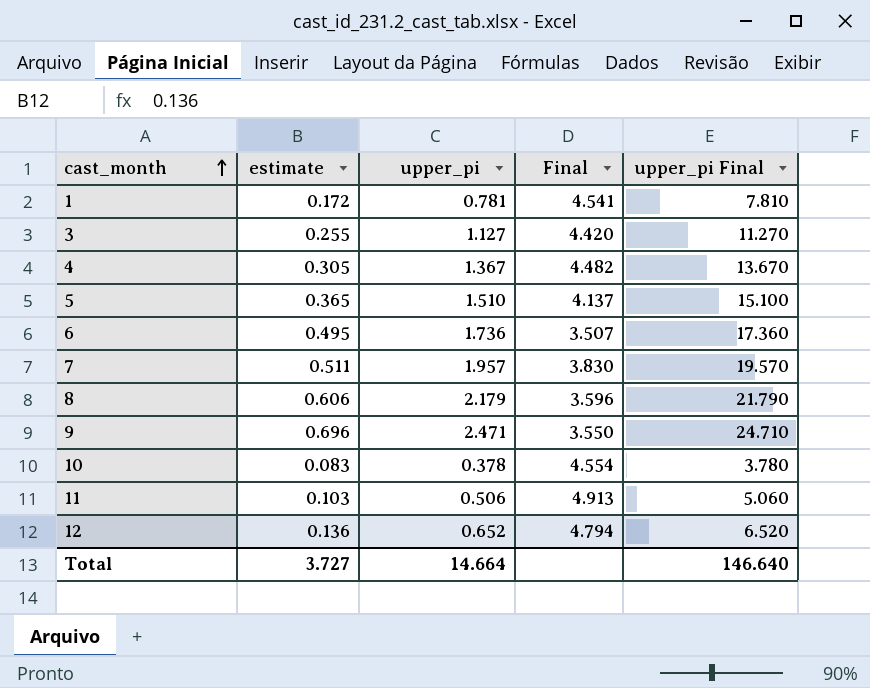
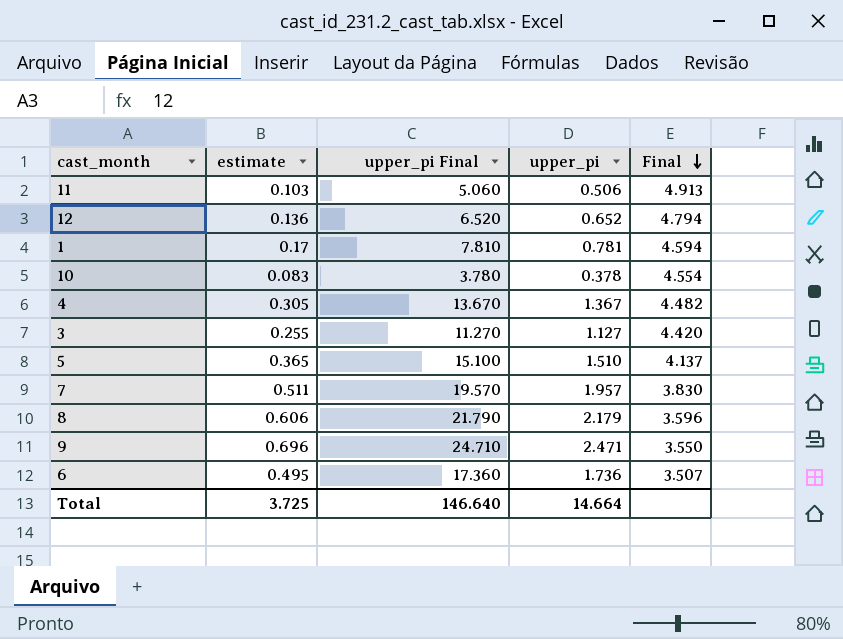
row order: cast_month ascending -> Final descending
column upper_pi Final | position: 5 -> 3
1 | estimate: 0.172 -> 0.17
1 | Final: 4.541 -> 4.594
Total | estimate: 3.727 -> 3.725

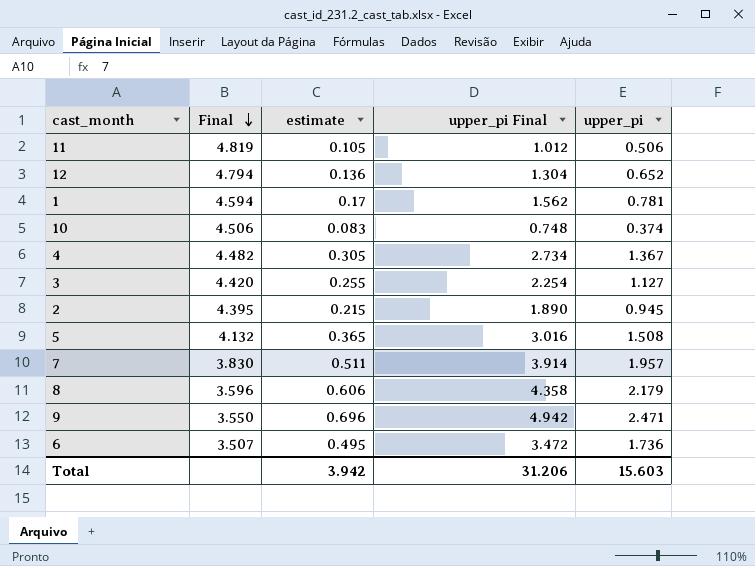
column Final | position: 5 -> 2
column upper_pi Final | formula: [upper_pi] * 10 -> [upper_pi] * 2
11 | Final: 4.913 -> 4.819
11 | estimate: 0.103 -> 0.105
10 | Final: 4.554 -> 4.506
10 | upper_pi: 0.378 -> 0.374
row 2: none -> 4.395 | 0.215 | 1.890 | 0.945
5 | Final: 4.137 -> 4.132
5 | upper_pi: 1.510 -> 1.508
Total | estimate: 3.725 -> 3.942
Total | upper_pi Final: 146.640 -> 31.206
Total | upper_pi: 14.664 -> 15.603

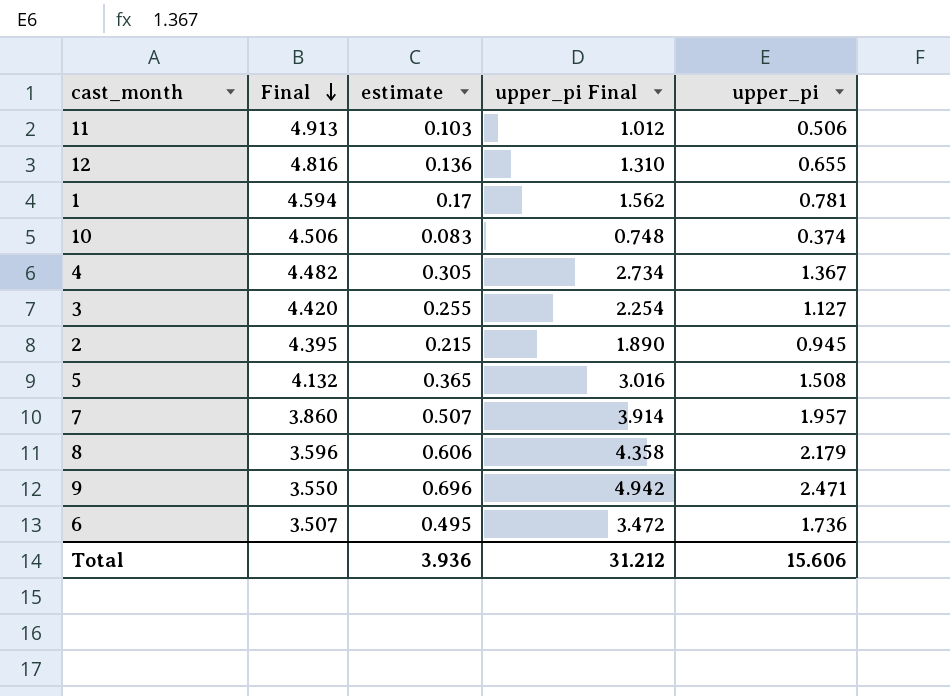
11 | Final: 4.819 -> 4.913
11 | estimate: 0.105 -> 0.103
12 | Final: 4.794 -> 4.816
12 | upper_pi Final: 1.304 -> 1.310
12 | upper_pi: 0.652 -> 0.655
7 | Final: 3.830 -> 3.860
7 | estimate: 0.511 -> 0.507
Total | estimate: 3.942 -> 3.936
Total | upper_pi Final: 31.206 -> 31.212
Total | upper_pi: 15.603 -> 15.606

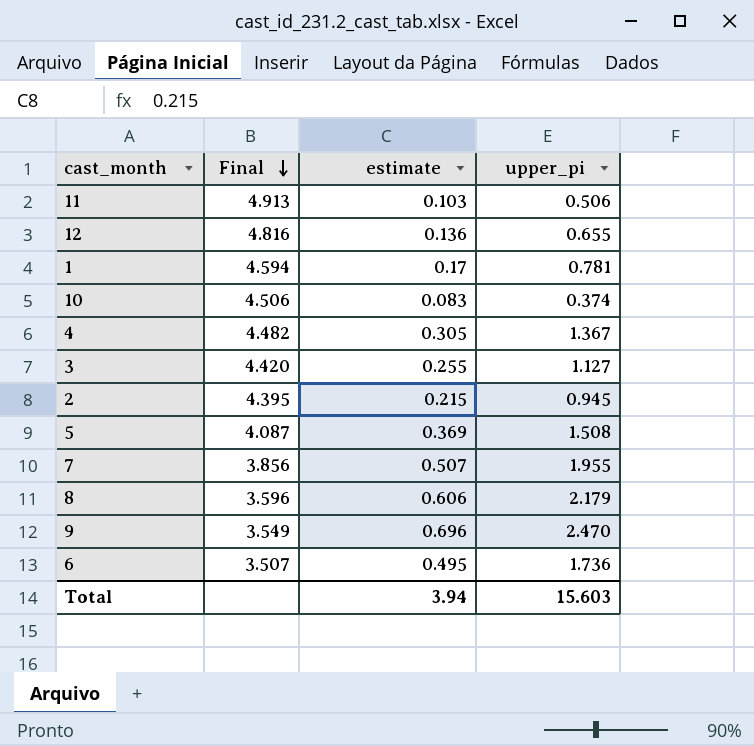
column upper_pi Final | formula: [upper_pi] * 2 -> none
5 | Final: 4.132 -> 4.087
5 | estimate: 0.365 -> 0.369
7 | Final: 3.860 -> 3.856
7 | upper_pi: 1.957 -> 1.955
9 | Final: 3.550 -> 3.549
9 | upper_pi: 2.471 -> 2.470
Total | estimate: 3.936 -> 3.94
Total | upper_pi: 15.606 -> 15.603

